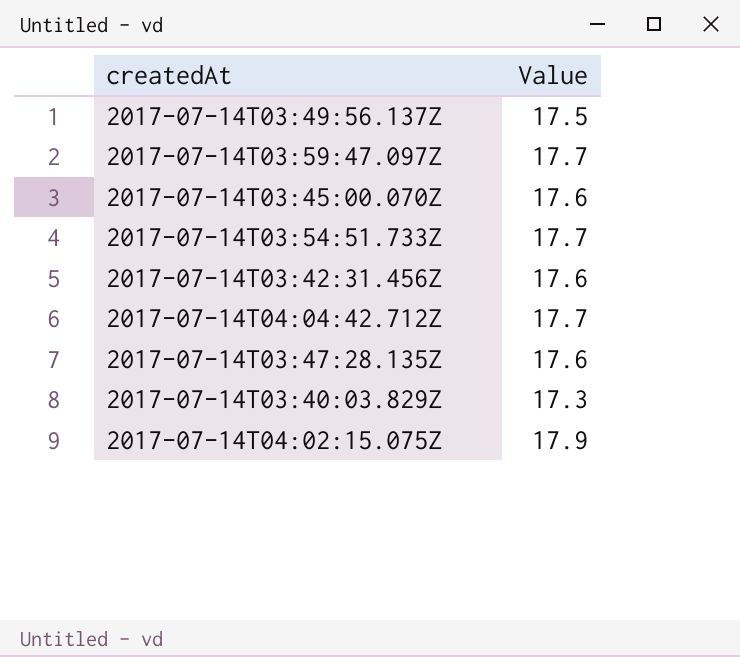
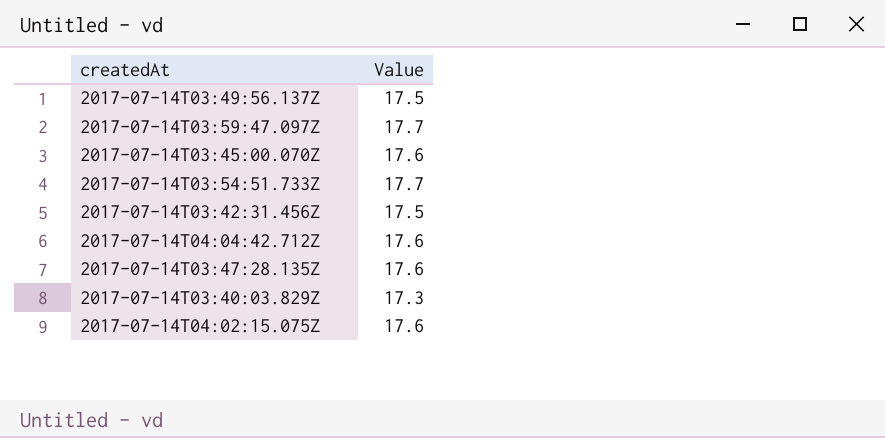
2017-07-14T03:42:31.456Z | Value: 17.6 -> 17.5
2017-07-14T04:04:42.712Z | Value: 17.7 -> 17.6
2017-07-14T04:02:15.075Z | Value: 17.9 -> 17.6

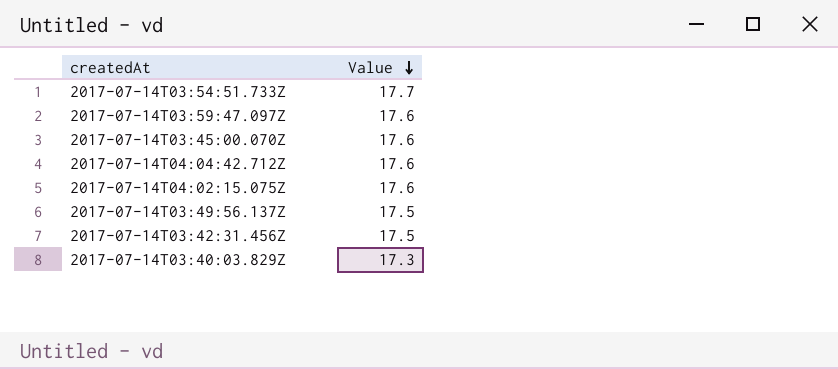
row order: none -> Value descending
row 2017-07-14T03:47:28.135Z: 17.6 -> none
2017-07-14T03:59:47.097Z | Value: 17.7 -> 17.6

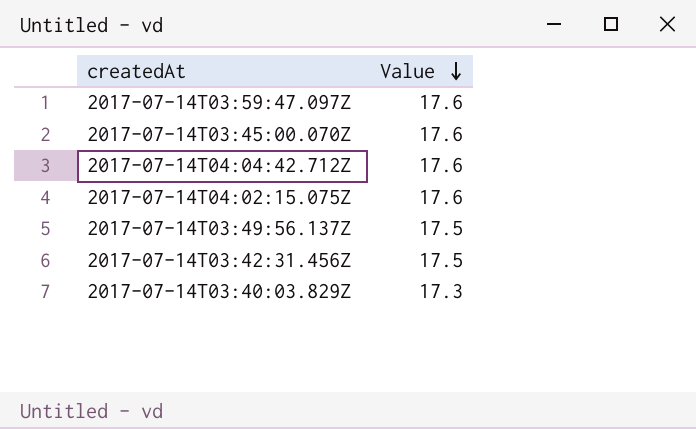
row 2017-07-14T03:54:51.733Z: 17.7 -> none

